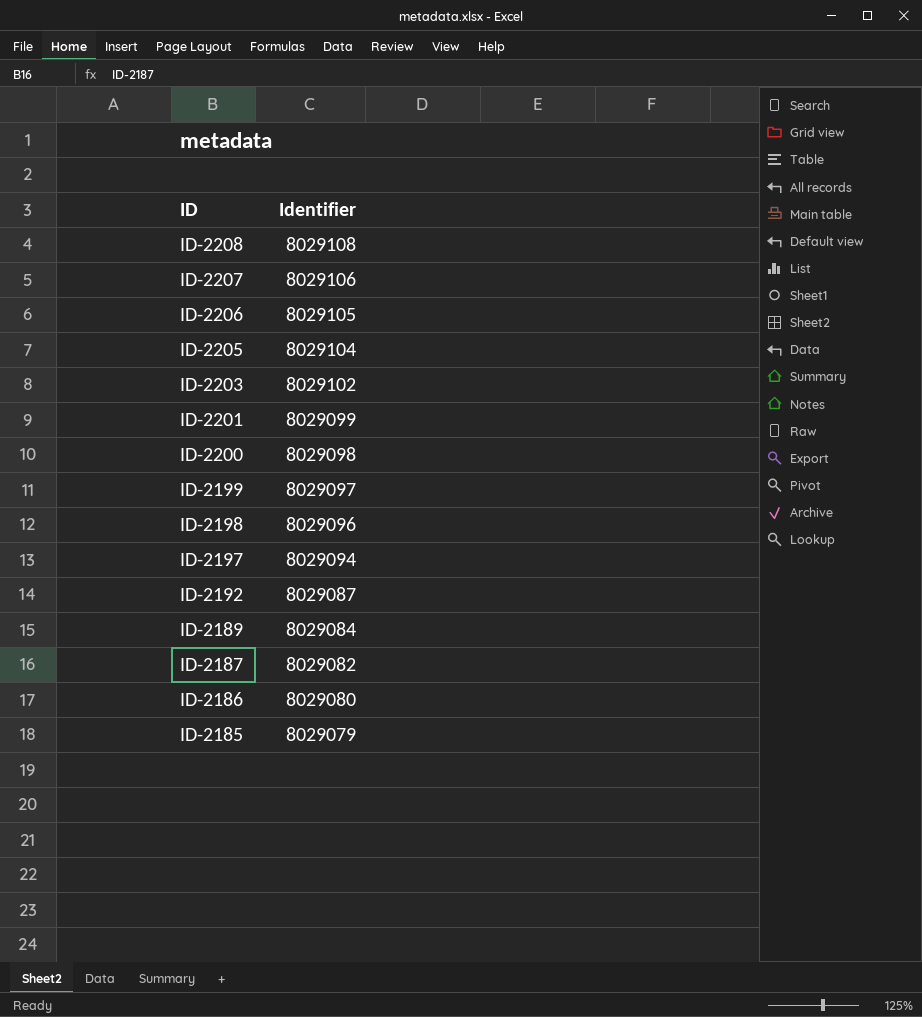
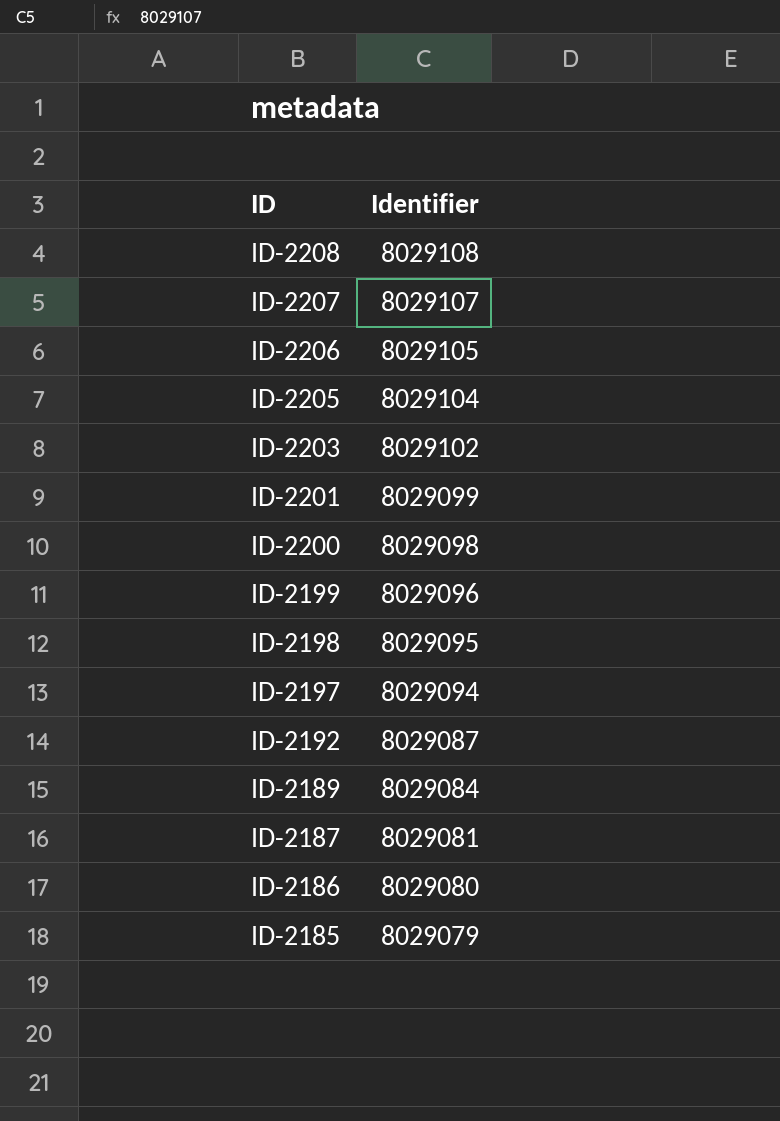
ID-2207 | Identifier: 8029106 -> 8029107
ID-2199 | Identifier: 8029097 -> 8029096
ID-2198 | Identifier: 8029096 -> 8029095
ID-2187 | Identifier: 8029082 -> 8029081

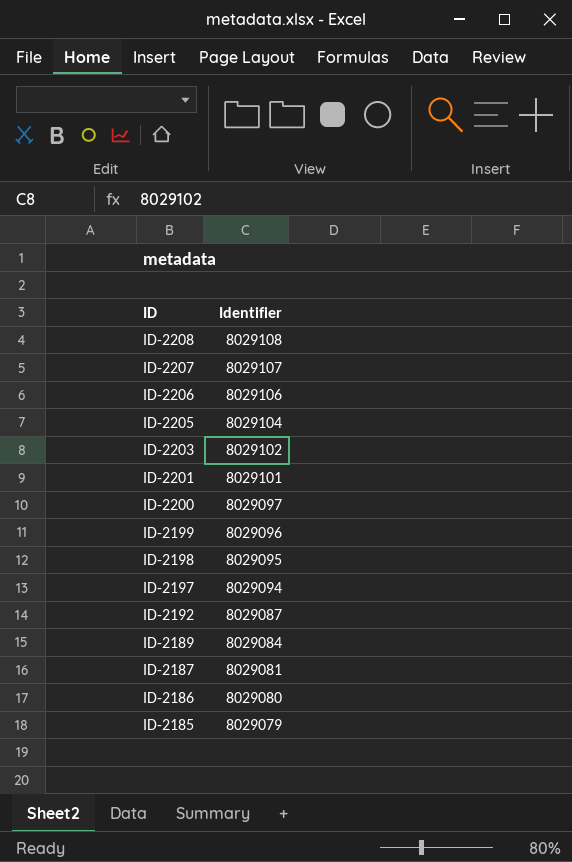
ID-2206 | Identifier: 8029105 -> 8029106
ID-2201 | Identifier: 8029099 -> 8029101
ID-2200 | Identifier: 8029098 -> 8029097

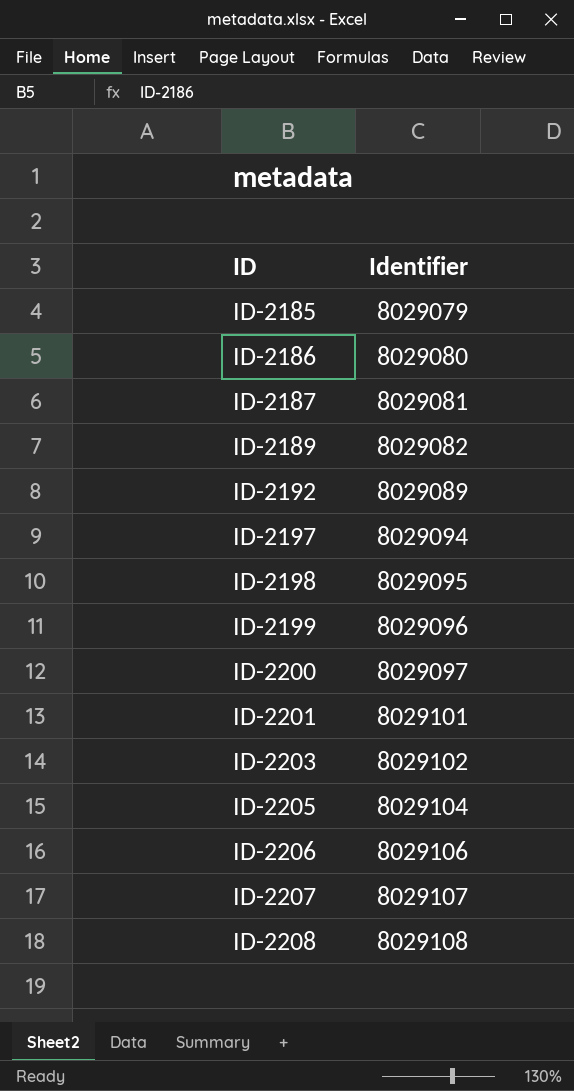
row order: ID descending -> ID ascending
ID-2189 | Identifier: 8029084 -> 8029082
ID-2192 | Identifier: 8029087 -> 8029089

